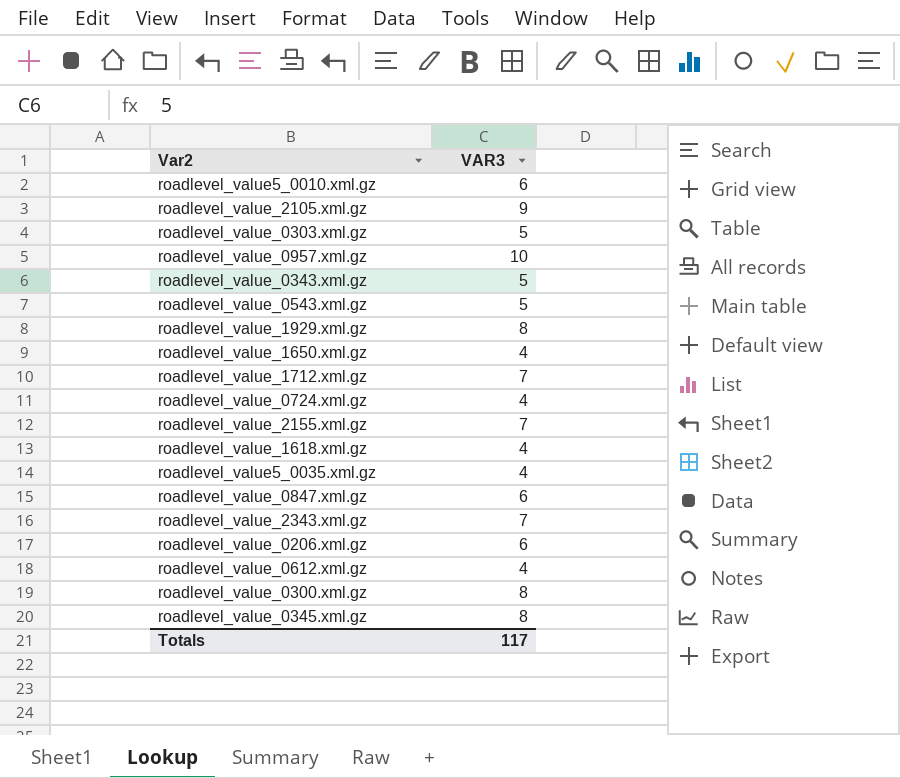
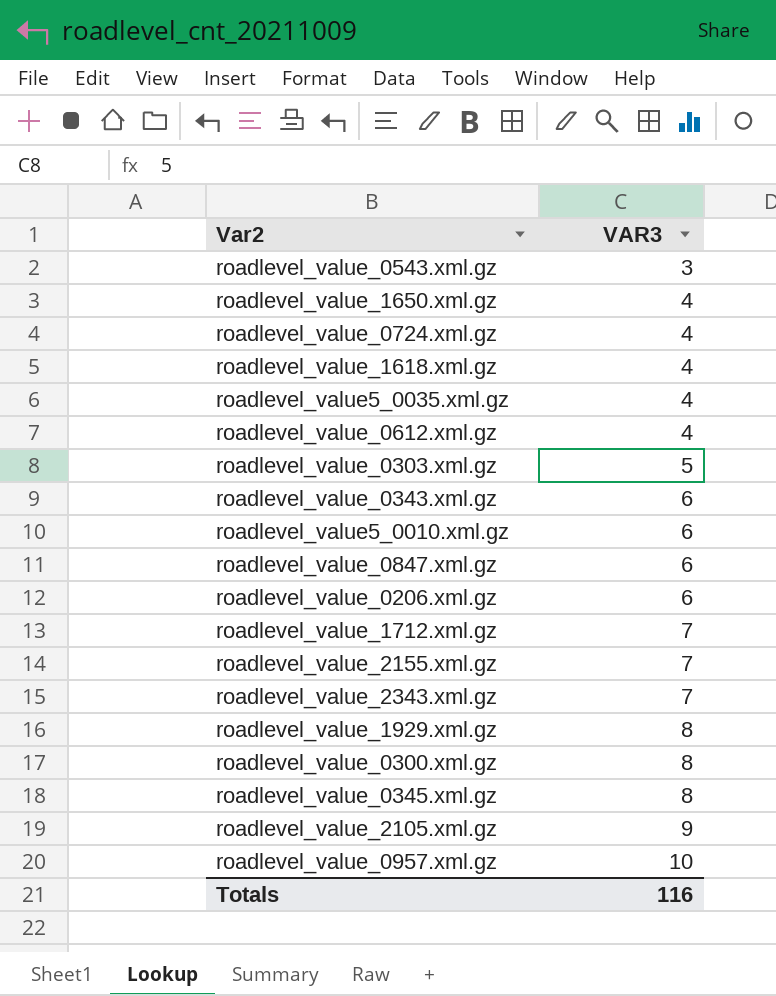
row order: none -> VAR3 ascending
roadlevel_value_0543.xml.gz | VAR3: 5 -> 3
roadlevel_value_0343.xml.gz | VAR3: 5 -> 6
Totals | VAR3: 117 -> 116

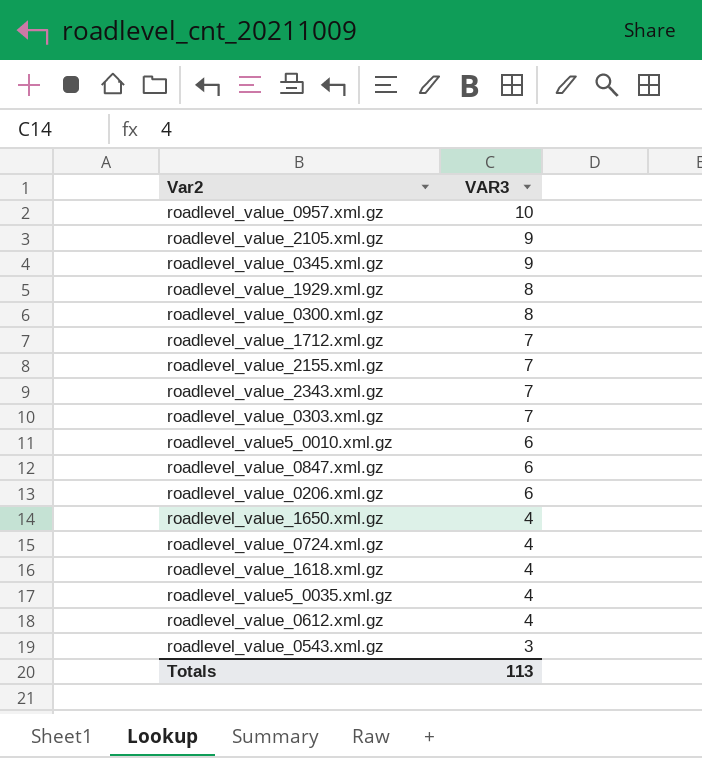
row order: VAR3 ascending -> VAR3 descending
row roadlevel_value_0343.xml.gz: 6 -> none
roadlevel_value_0345.xml.gz | VAR3: 8 -> 9
roadlevel_value_0303.xml.gz | VAR3: 5 -> 7
Totals | VAR3: 116 -> 113

